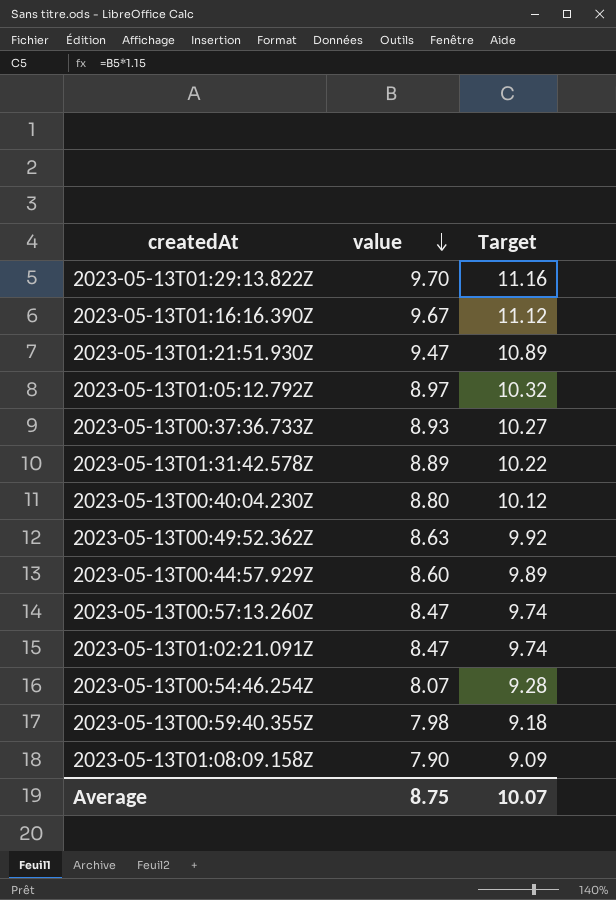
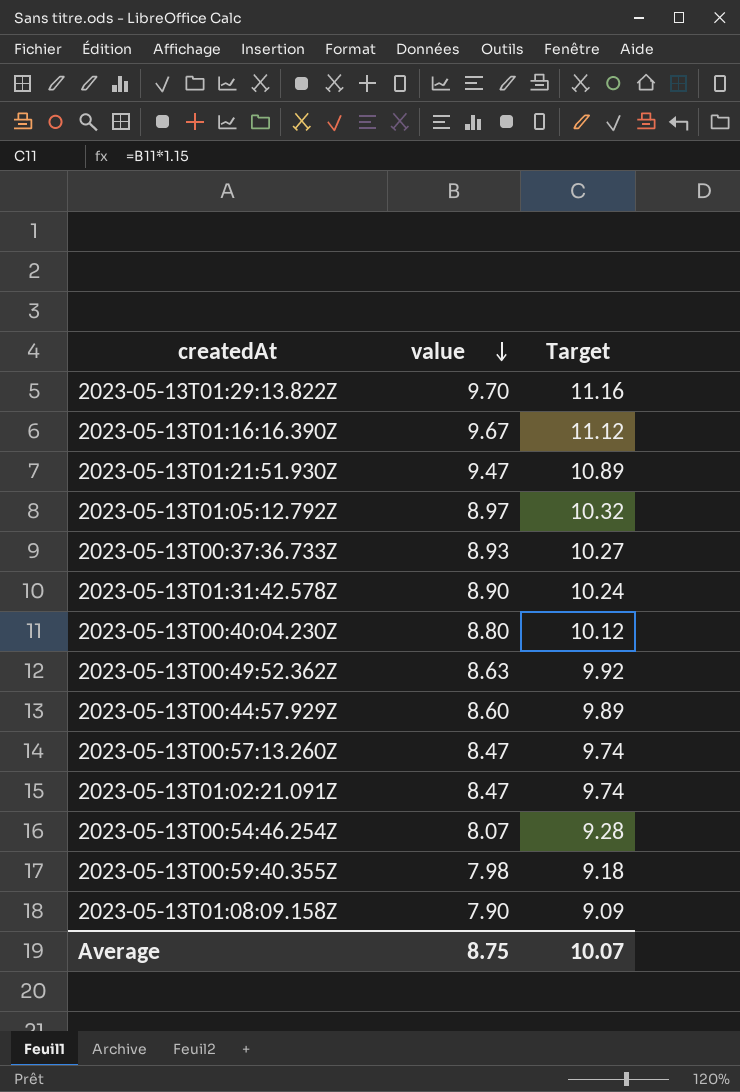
2023-05-13T01:31:42.578Z | value: 8.89 -> 8.90
2023-05-13T01:31:42.578Z | Target: 10.22 -> 10.24

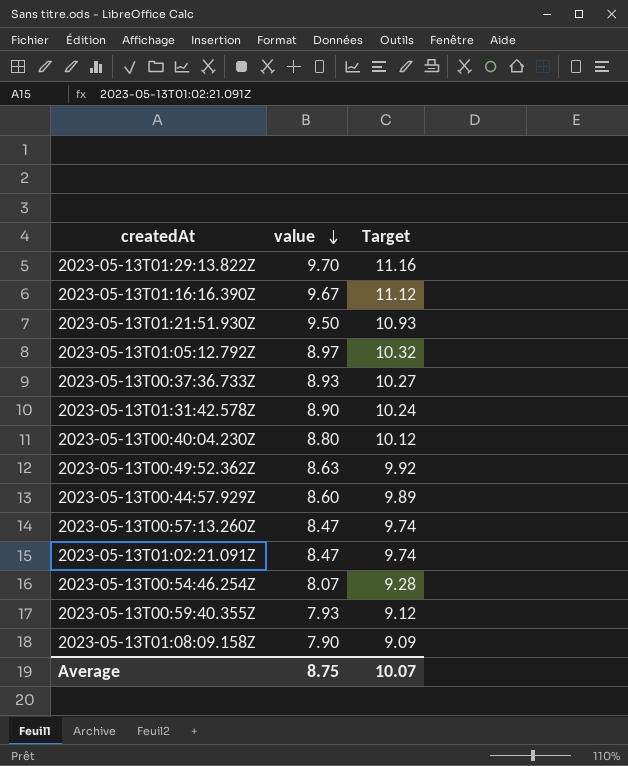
2023-05-13T01:21:51.930Z | value: 9.47 -> 9.50
2023-05-13T01:21:51.930Z | Target: 10.89 -> 10.93
2023-05-13T00:59:40.355Z | value: 7.98 -> 7.93
2023-05-13T00:59:40.355Z | Target: 9.18 -> 9.12

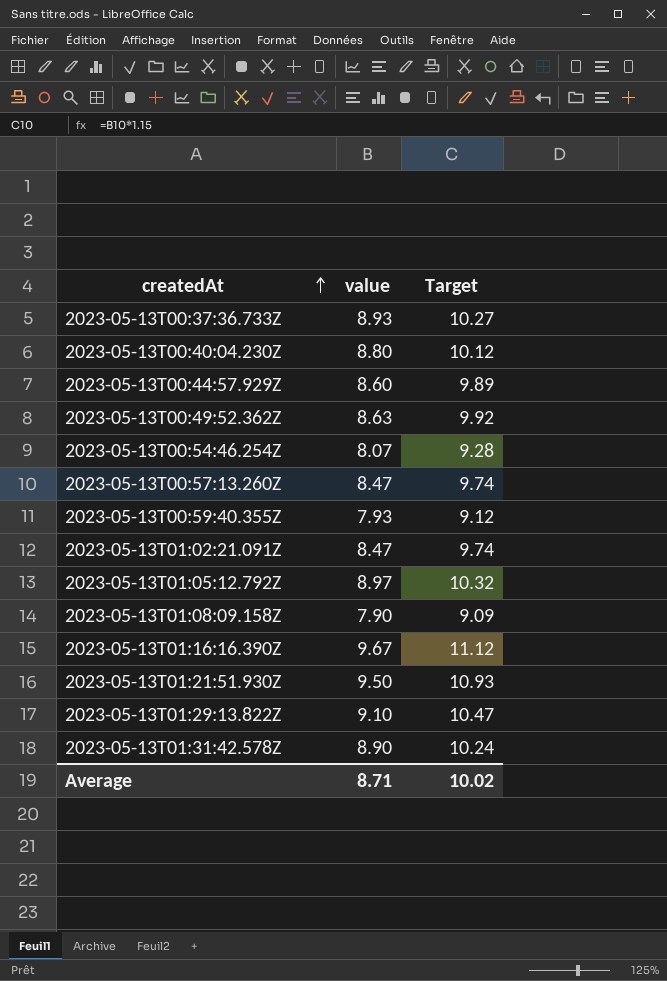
row order: value descending -> createdAt ascending
2023-05-13T01:29:13.822Z | value: 9.70 -> 9.10
2023-05-13T01:29:13.822Z | Target: 11.16 -> 10.47
Average | value: 8.75 -> 8.71
Average | Target: 10.07 -> 10.02

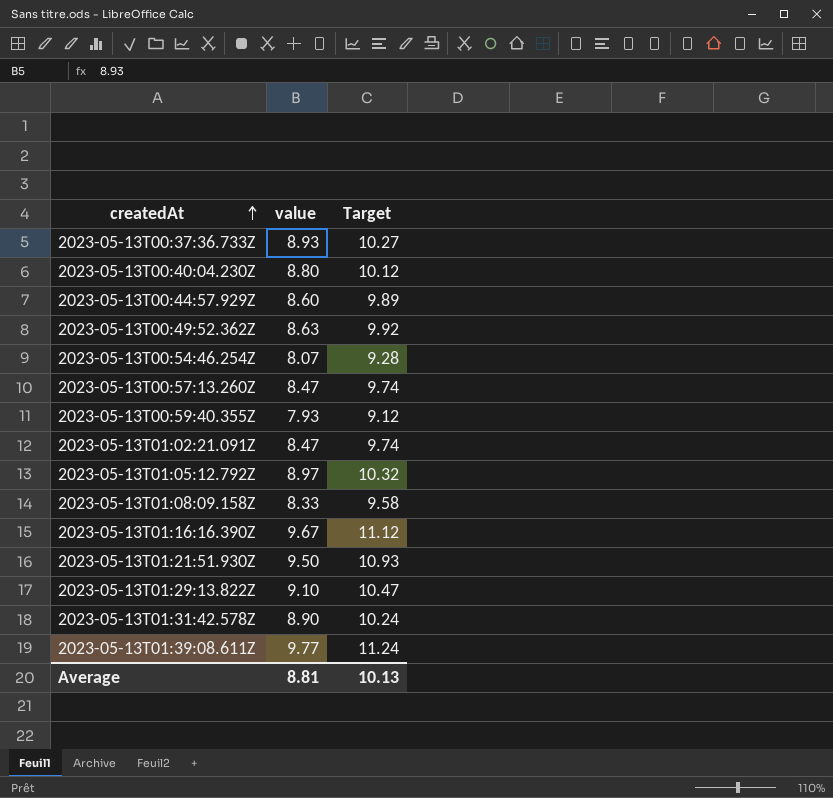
2023-05-13T01:08:09.158Z | value: 7.90 -> 8.33
2023-05-13T01:08:09.158Z | Target: 9.09 -> 9.58
row 2023-05-13T01:39:08.611Z: none -> 9.77 | 11.24
Average | value: 8.71 -> 8.81
Average | Target: 10.02 -> 10.13

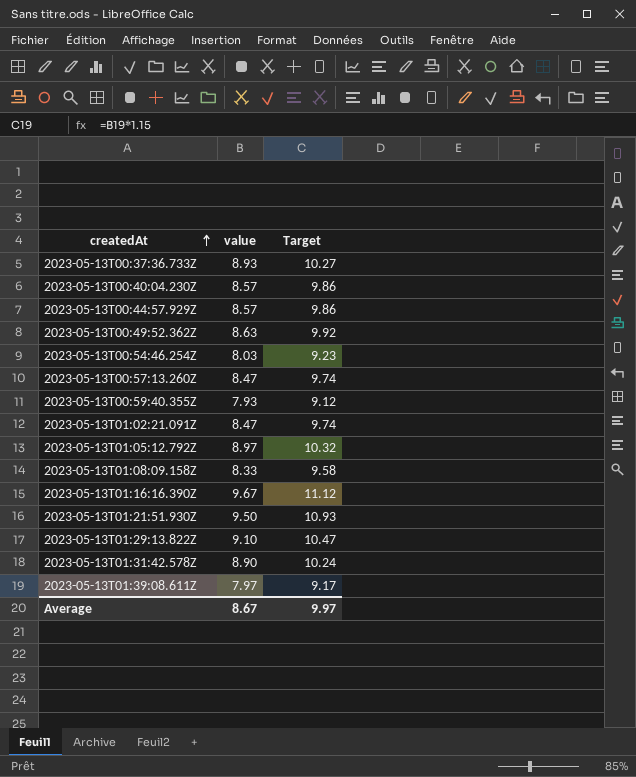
2023-05-13T00:40:04.230Z | value: 8.80 -> 8.57
2023-05-13T00:40:04.230Z | Target: 10.12 -> 9.86
2023-05-13T00:44:57.929Z | value: 8.60 -> 8.57
2023-05-13T00:44:57.929Z | Target: 9.89 -> 9.86
2023-05-13T00:54:46.254Z | value: 8.07 -> 8.03
2023-05-13T00:54:46.254Z | Target: 9.28 -> 9.23
2023-05-13T01:39:08.611Z | value: 9.77 -> 7.97
2023-05-13T01:39:08.611Z | Target: 11.24 -> 9.17
Average | value: 8.81 -> 8.67
Average | Target: 10.13 -> 9.97

